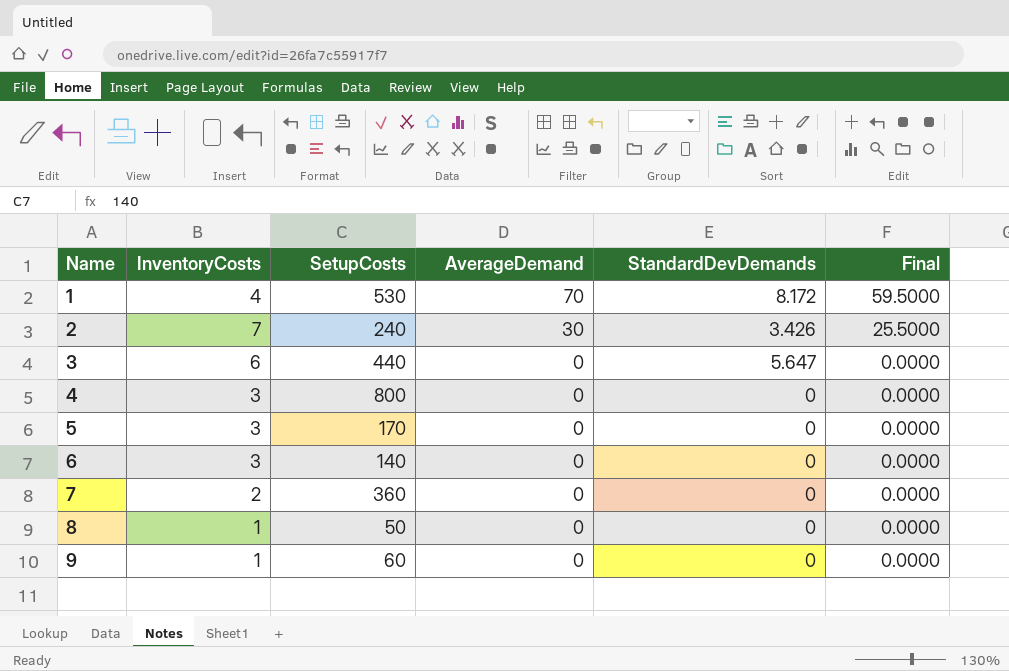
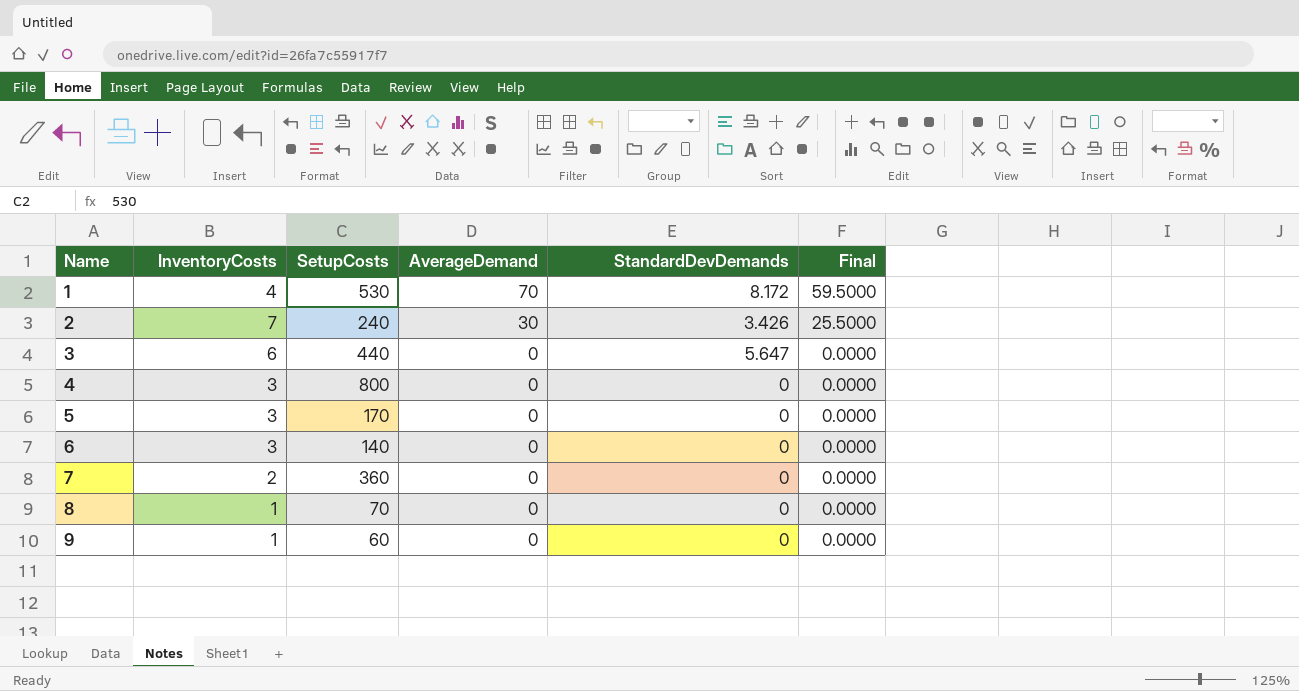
8 | SetupCosts: 50 -> 70

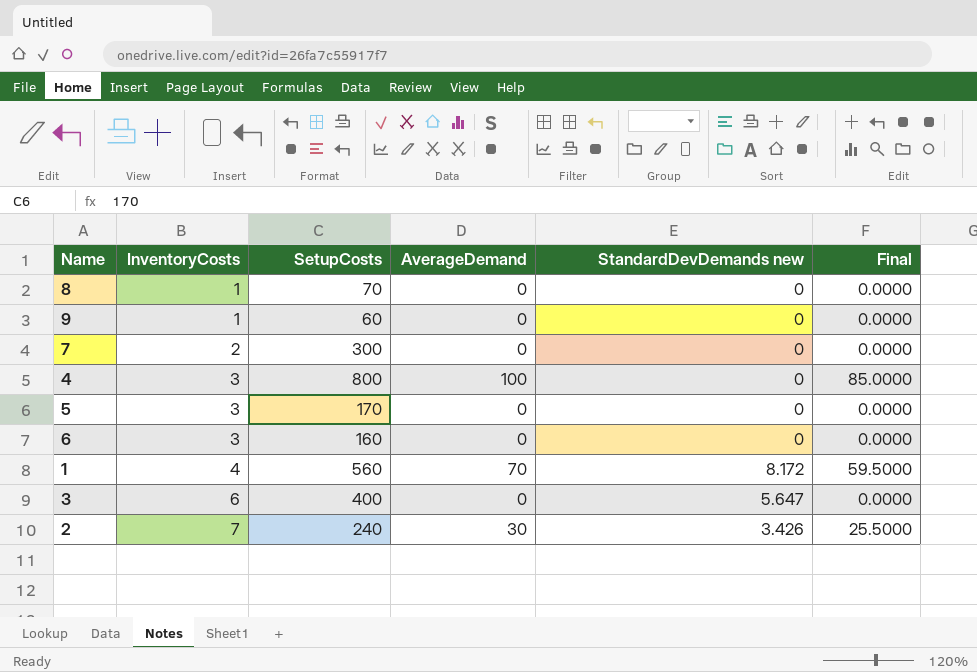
row order: Name ascending -> InventoryCosts ascending
column name: StandardDevDemands -> StandardDevDemands new
7 | SetupCosts: 360 -> 300
4 | AverageDemand: 0 -> 100
4 | Final: 0.0000 -> 85.0000
6 | SetupCosts: 140 -> 160
1 | SetupCosts: 530 -> 560
3 | SetupCosts: 440 -> 400

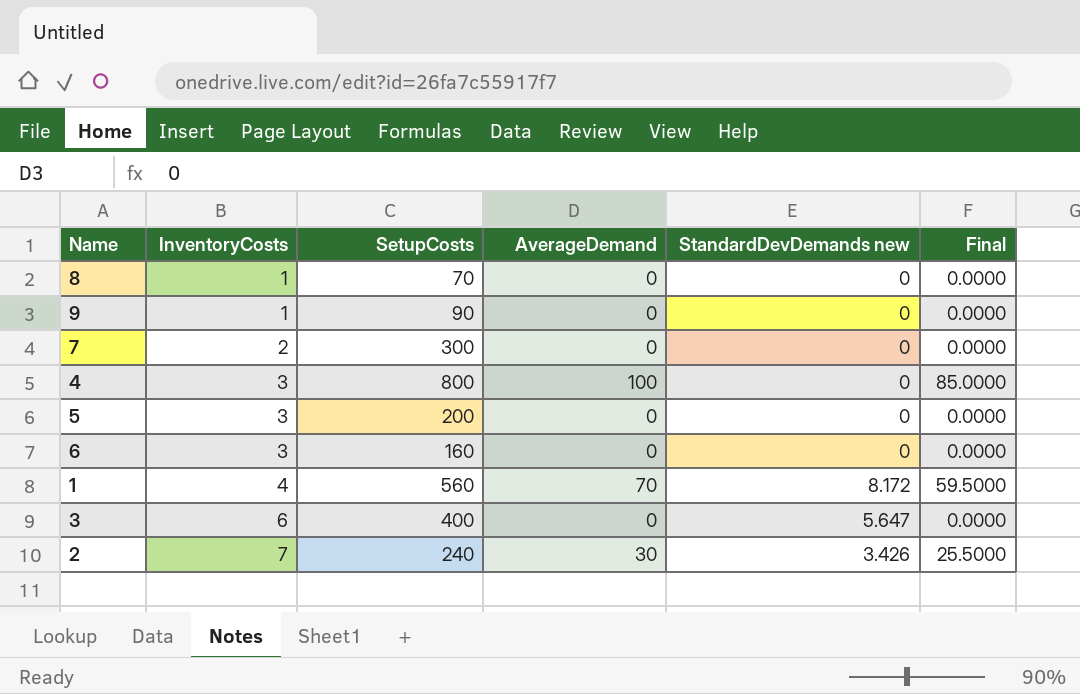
9 | SetupCosts: 60 -> 90
5 | SetupCosts: 170 -> 200

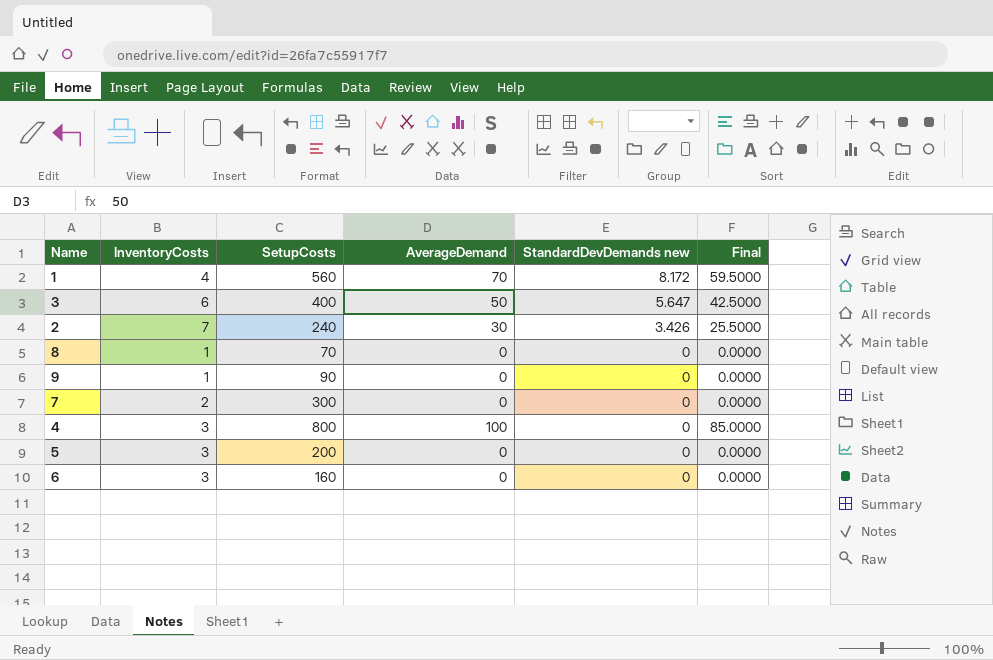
row order: InventoryCosts ascending -> StandardDevDemands new descending
3 | AverageDemand: 0 -> 50
3 | Final: 0.0000 -> 42.5000

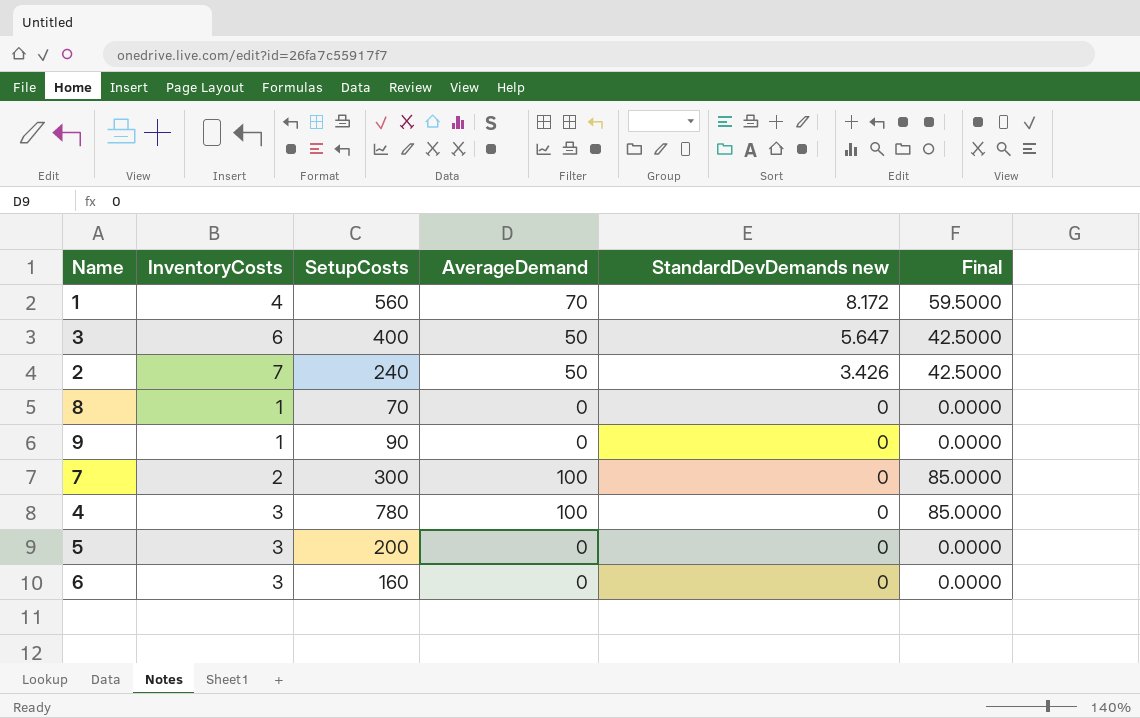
2 | AverageDemand: 30 -> 50
2 | Final: 25.5000 -> 42.5000
7 | AverageDemand: 0 -> 100
7 | Final: 0.0000 -> 85.0000
4 | SetupCosts: 800 -> 780

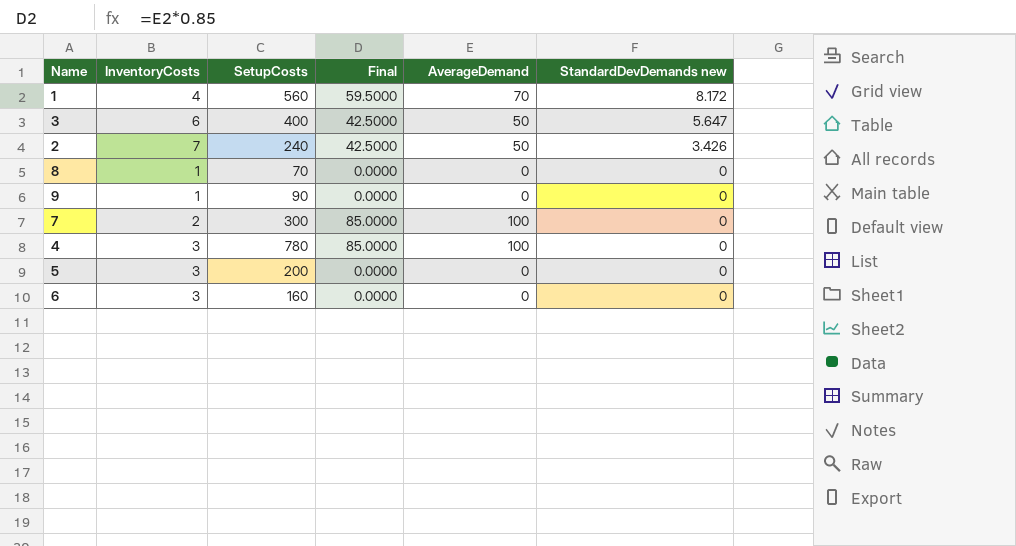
column Final | position: 6 -> 4

